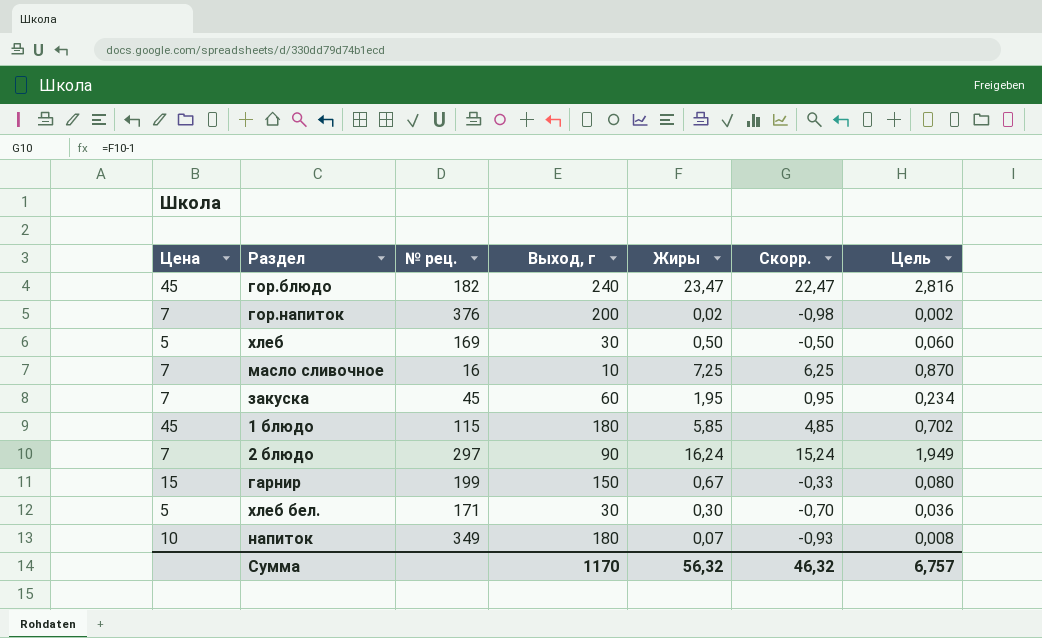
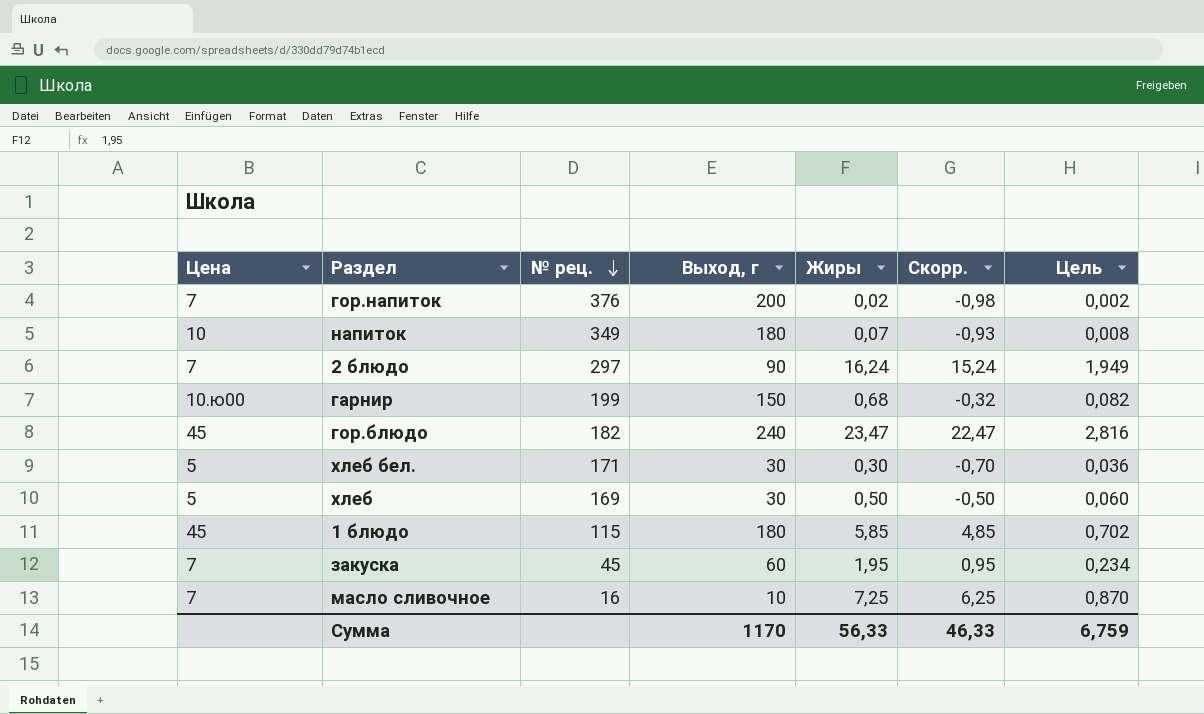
row order: none -> № рец. descending
гарнир | Цена: 15 -> 10.ю00
гарнир | Жиры: 0,67 -> 0,68
гарнир | Скорр.: -0,33 -> -0,32
гарнир | Цель: 0,080 -> 0,082
Сумма | Жиры: 56,32 -> 56,33
Сумма | Скорр.: 46,32 -> 46,33
Сумма | Цель: 6,757 -> 6,759

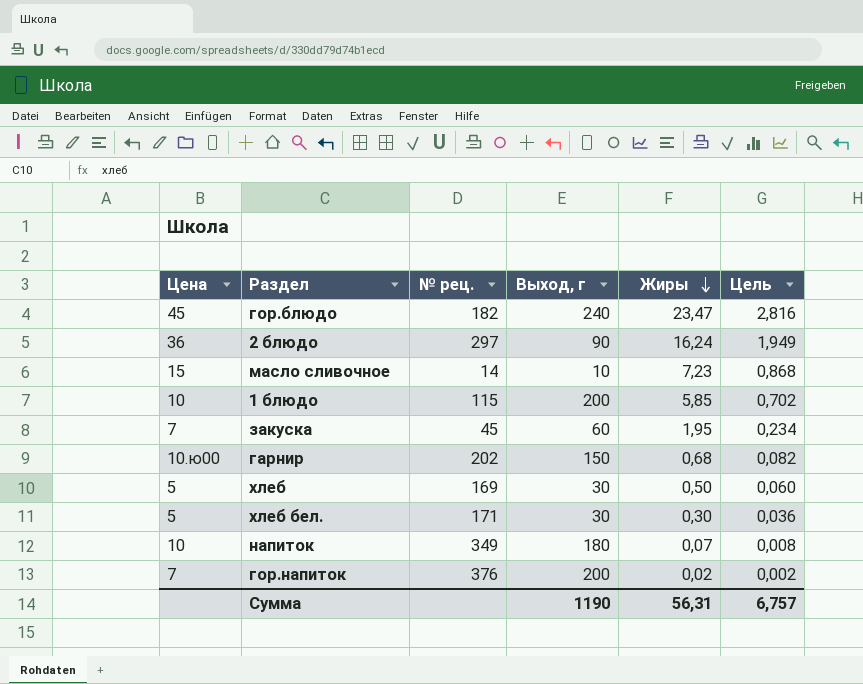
row order: № рец. descending -> Жиры descending
column Скорр. | formula: [Жиры] - 1 -> none
2 блюдо | Цена: 7 -> 36
масло сливочное | Цена: 7 -> 15
масло сливочное | № рец.: 16 -> 14
масло сливочное | Жиры: 7,25 -> 7,23
масло сливочное | Цель: 0,870 -> 0,868
1 блюдо | Цена: 45 -> 10
1 блюдо | Выход, г: 180 -> 200
гарнир | № рец.: 199 -> 202
Сумма | Выход, г: 1170 -> 1190
Сумма | Жиры: 56,33 -> 56,31
Сумма | Цель: 6,759 -> 6,757

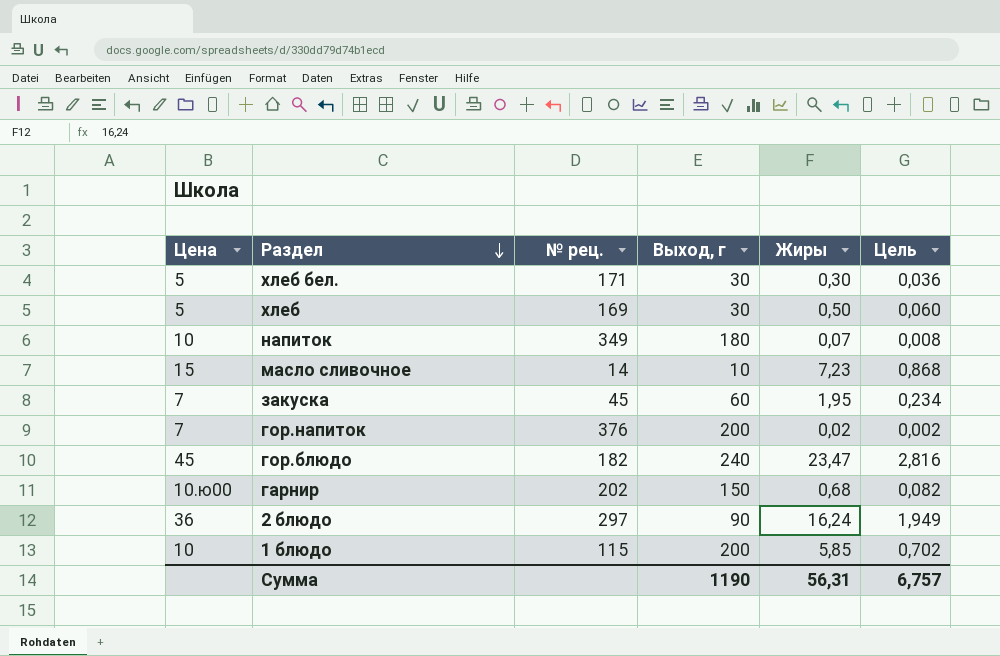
row order: Жиры descending -> Раздел descending

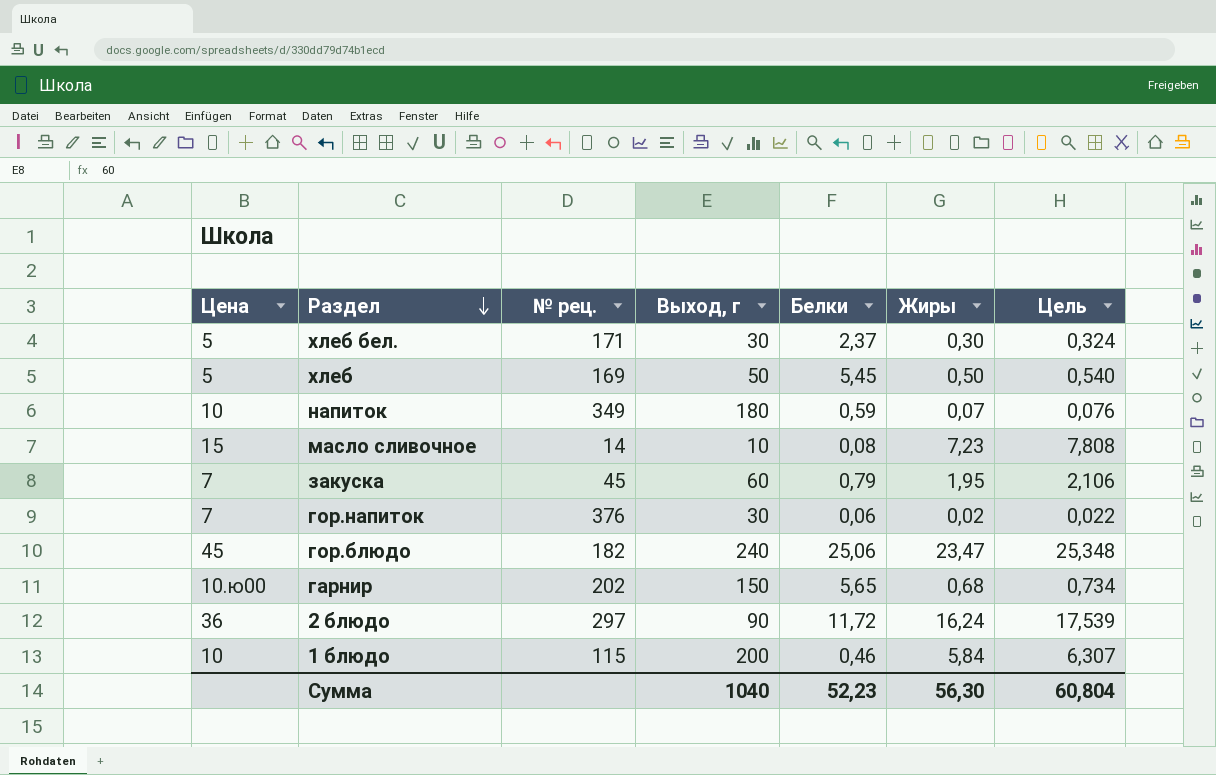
column Белки | position: none -> 5
column Цель | formula: [Жиры] * 0,12 -> [Жиры] * 1,08
хлеб | Выход, г: 30 -> 50
гор.напиток | Выход, г: 200 -> 30
1 блюдо | Жиры: 5,85 -> 5,84
Сумма | Выход, г: 1190 -> 1040
Сумма | Жиры: 56,31 -> 56,30
Сумма | Цель: 6,757 -> 60,804

